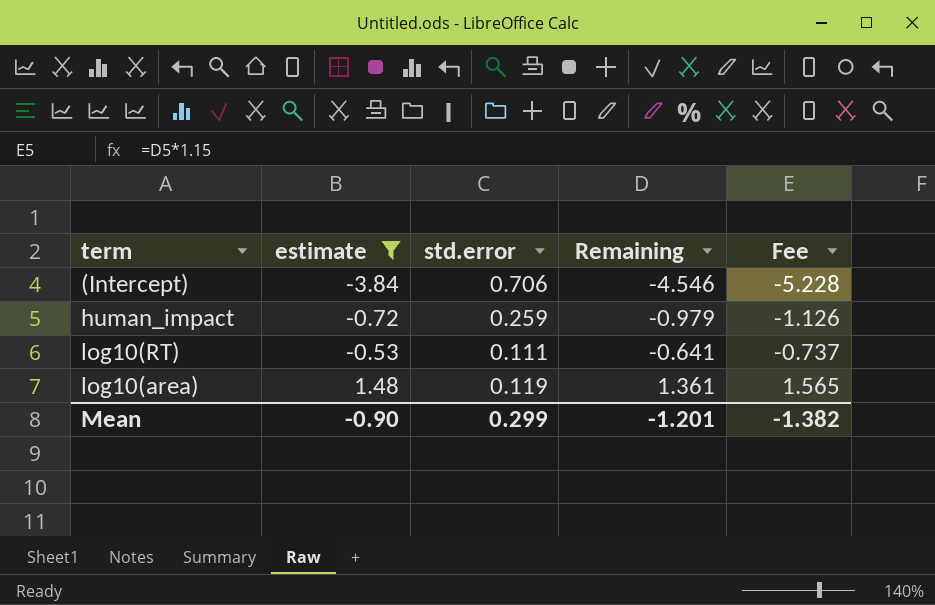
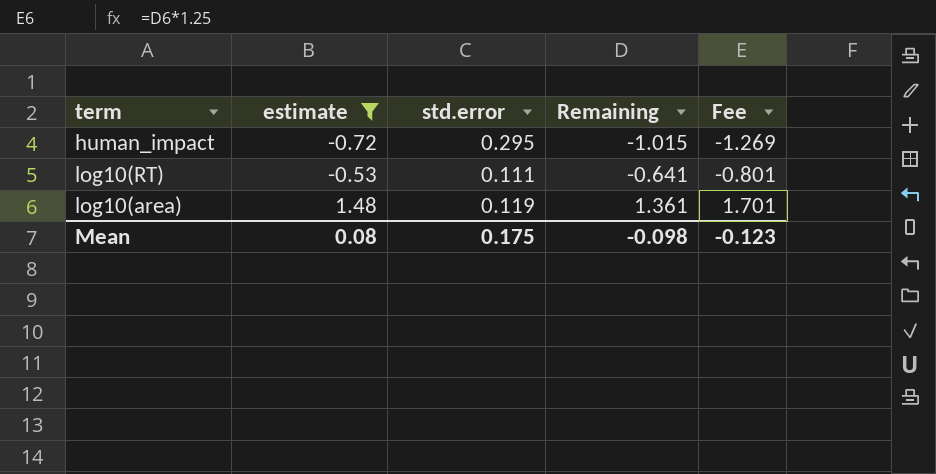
column Fee | formula: [Remaining] * 1.15 -> [Remaining] * 1.25
row (Intercept): -3.84 | 0.706 | -4.546 | -5.228 -> none
human_impact | std.error: 0.259 -> 0.295
human_impact | Remaining: -0.979 -> -1.015
Mean | estimate: -0.90 -> 0.08
Mean | std.error: 0.299 -> 0.175
Mean | Remaining: -1.201 -> -0.098
Mean | Fee: -1.382 -> -0.123

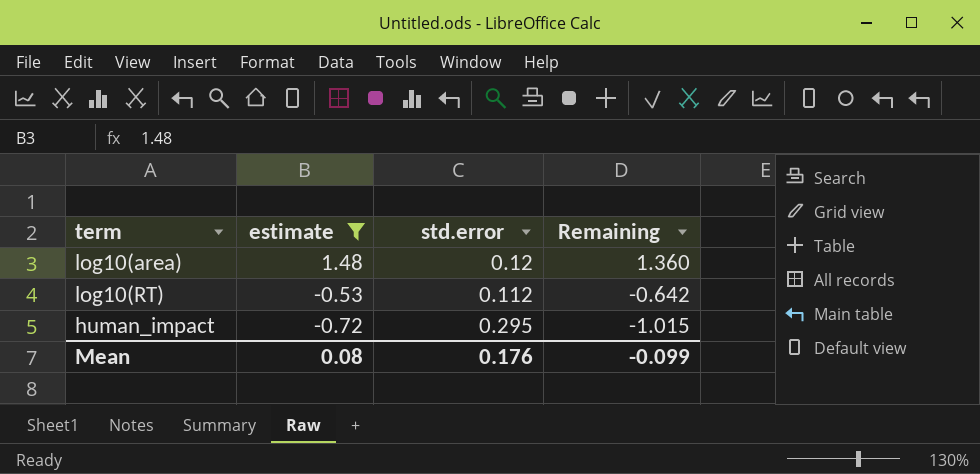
row order: estimate ascending -> estimate descending
column Fee | formula: [Remaining] * 1.25 -> none
log10(area) | std.error: 0.119 -> 0.12
log10(area) | Remaining: 1.361 -> 1.360
log10(RT) | std.error: 0.111 -> 0.112
log10(RT) | Remaining: -0.641 -> -0.642
Mean | std.error: 0.175 -> 0.176
Mean | Remaining: -0.098 -> -0.099

